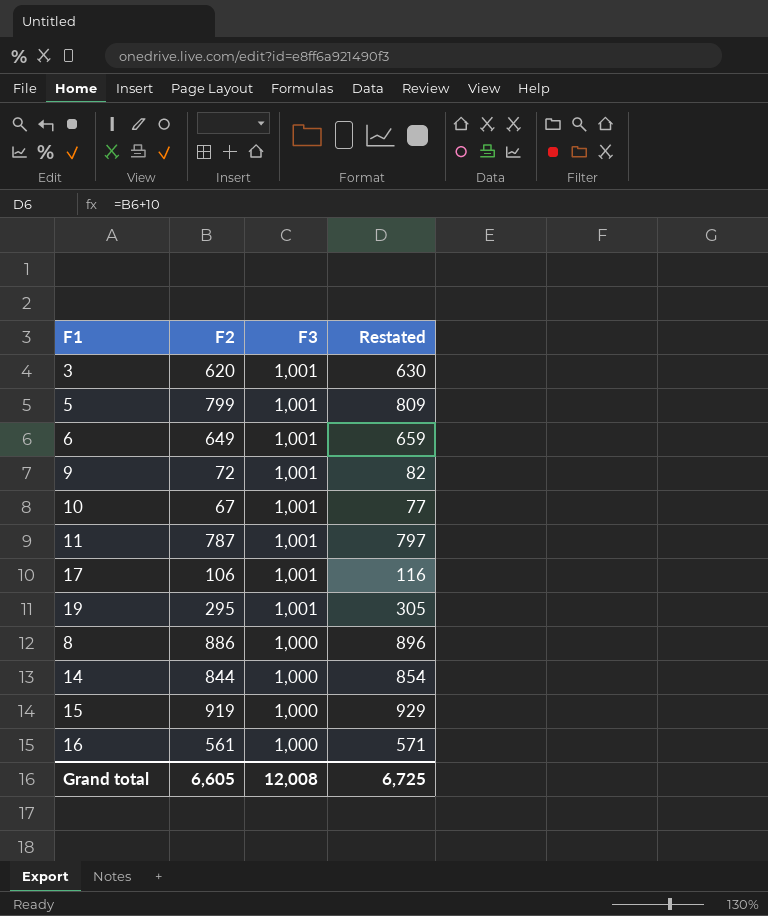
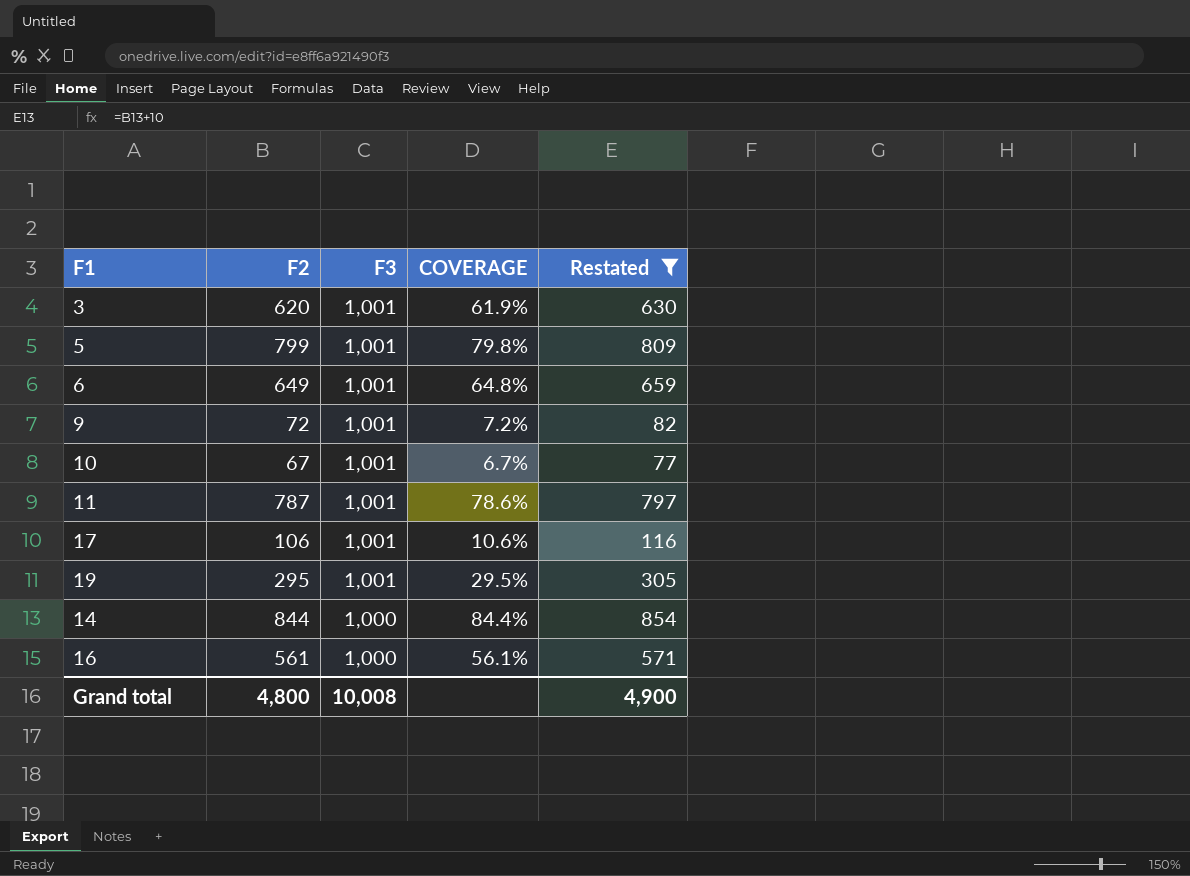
filter: none -> Restated <= 854
column COVERAGE | formula: none -> [F2] / [F3]
Grand total | F2: 6,605 -> 4,800
Grand total | F3: 12,008 -> 10,008
Grand total | Restated: 6,725 -> 4,900

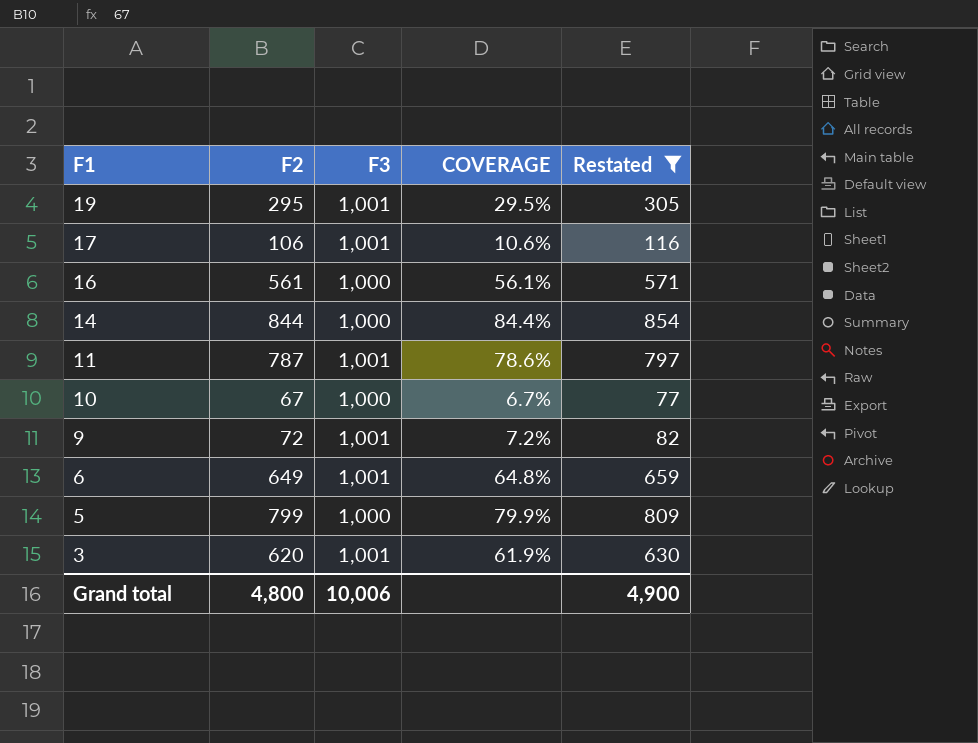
row order: F3 descending -> F1 descending
10 | F3: 1,001 -> 1,000
5 | F3: 1,001 -> 1,000
5 | COVERAGE: 79.8% -> 79.9%
Grand total | F3: 10,008 -> 10,006

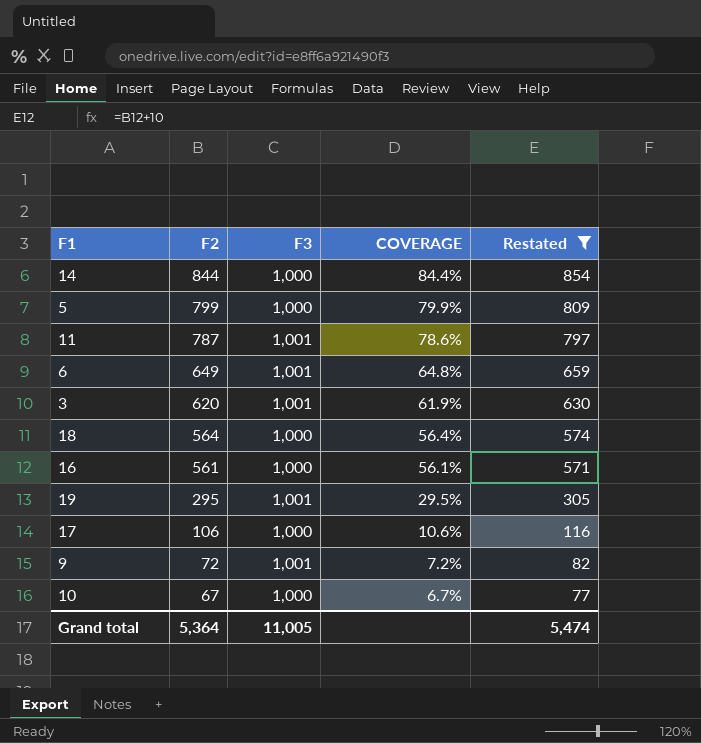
row order: F1 descending -> F2 descending
row 18: none -> 564 | 1,000 | 56.4% | 574
17 | F3: 1,001 -> 1,000
Grand total | F2: 4,800 -> 5,364
Grand total | F3: 10,006 -> 11,005
Grand total | Restated: 4,900 -> 5,474

